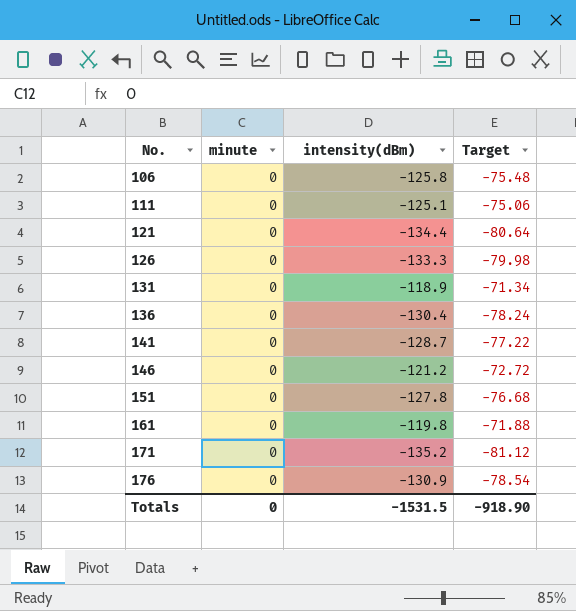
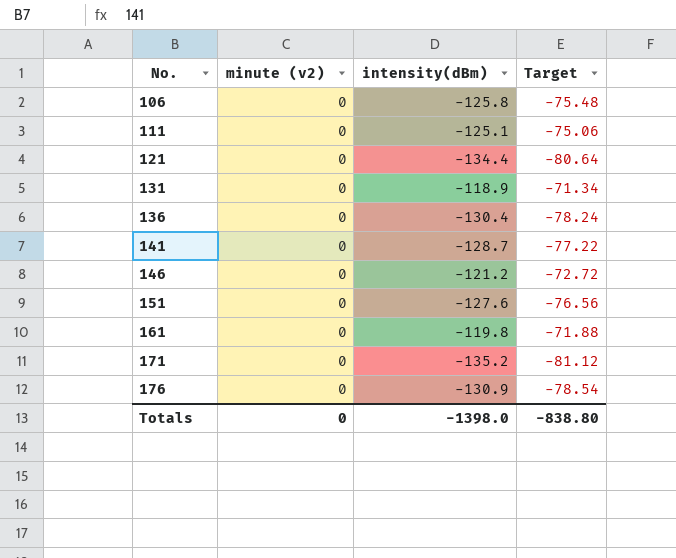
column name: minute -> minute (v2)
row 126: 0 | -133.3 | -79.98 -> none
151 | intensity(dBm): -127.8 -> -127.6
151 | Target: -76.68 -> -76.56
Totals | intensity(dBm): -1531.5 -> -1398.0
Totals | Target: -918.90 -> -838.80

